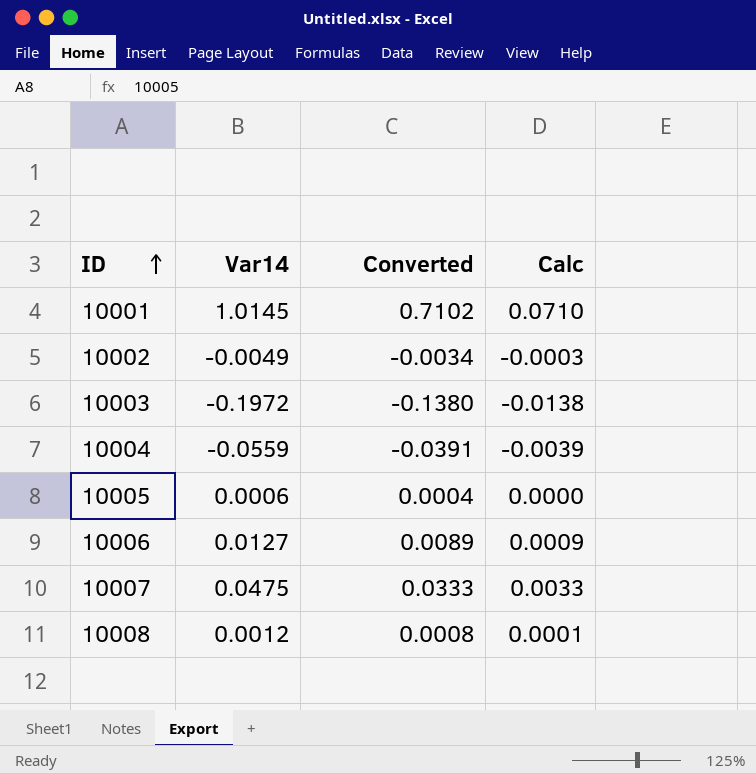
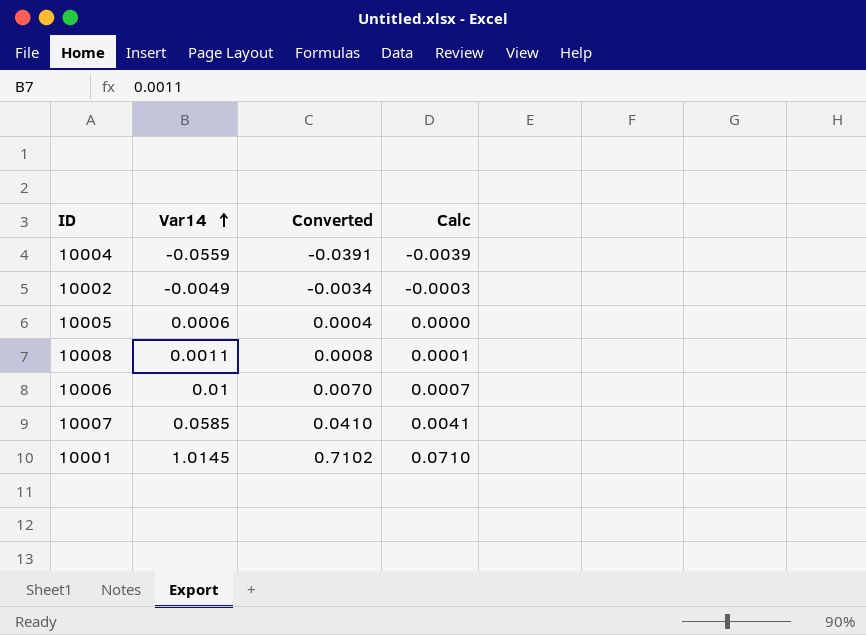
row order: ID ascending -> Var14 ascending
row 10003: -0.1972 | -0.1380 | -0.0138 -> none
10008 | Var14: 0.0012 -> 0.0011
10006 | Var14: 0.0127 -> 0.01
10006 | Converted: 0.0089 -> 0.0070
10006 | Calc: 0.0009 -> 0.0007
10007 | Var14: 0.0475 -> 0.0585
10007 | Converted: 0.0333 -> 0.0410
10007 | Calc: 0.0033 -> 0.0041

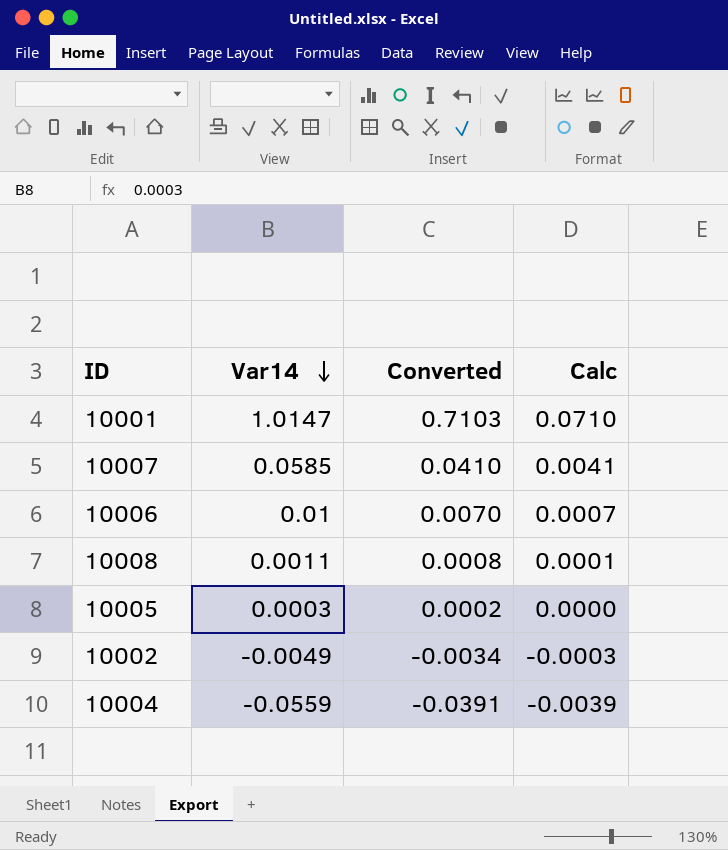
row order: Var14 ascending -> Var14 descending
10001 | Var14: 1.0145 -> 1.0147
10001 | Converted: 0.7102 -> 0.7103
10005 | Var14: 0.0006 -> 0.0003
10005 | Converted: 0.0004 -> 0.0002

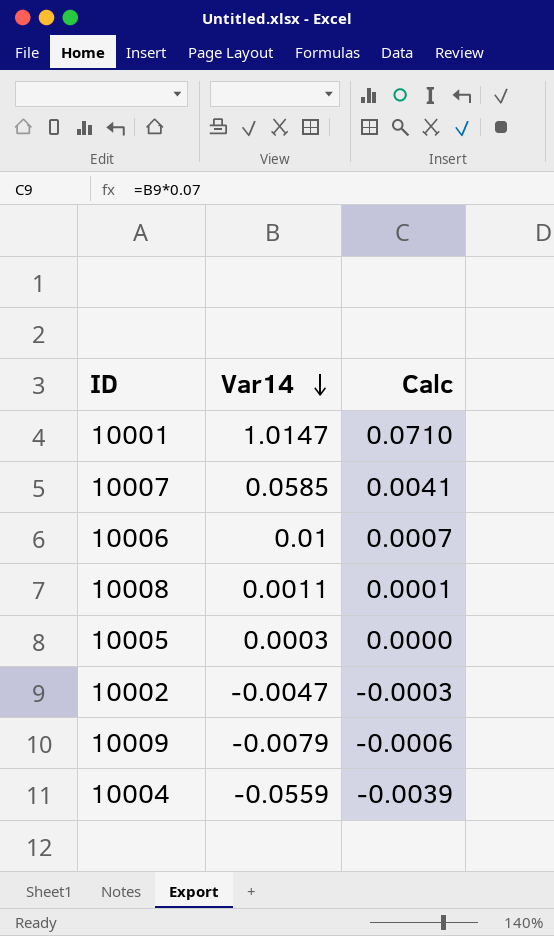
column Converted | formula: [Var14] * 0.7 -> none
10002 | Var14: -0.0049 -> -0.0047
row 10009: none -> -0.0079 | -0.0006

